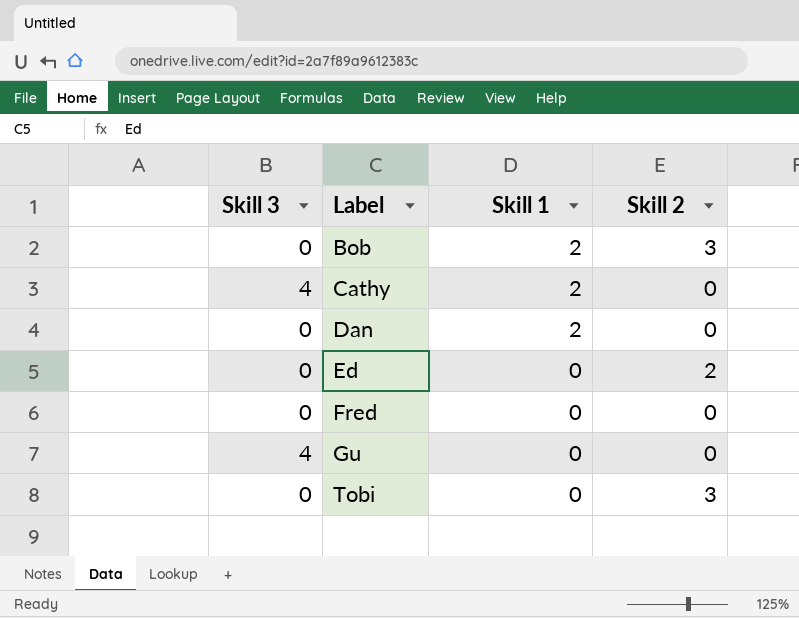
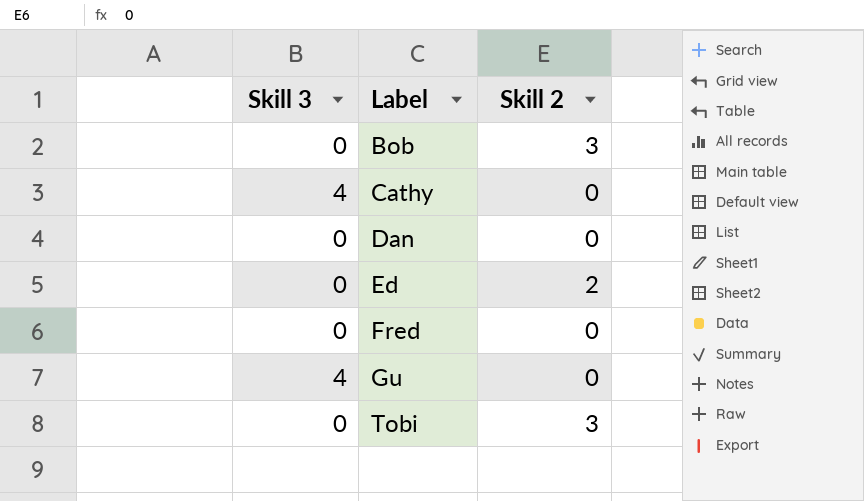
column Skill 1 | position: 3 -> none

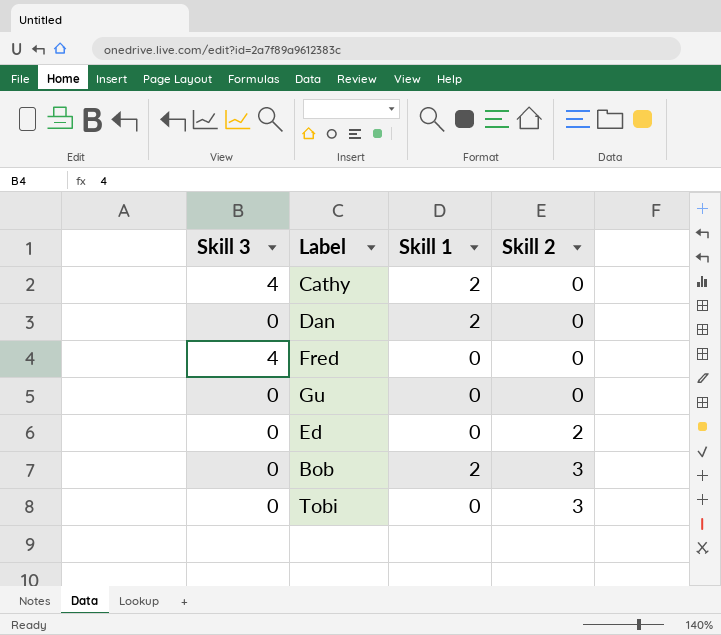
row order: Label ascending -> Skill 2 ascending
column Skill 1 | position: none -> 3
Fred | Skill 3: 0 -> 4
Gu | Skill 3: 4 -> 0

